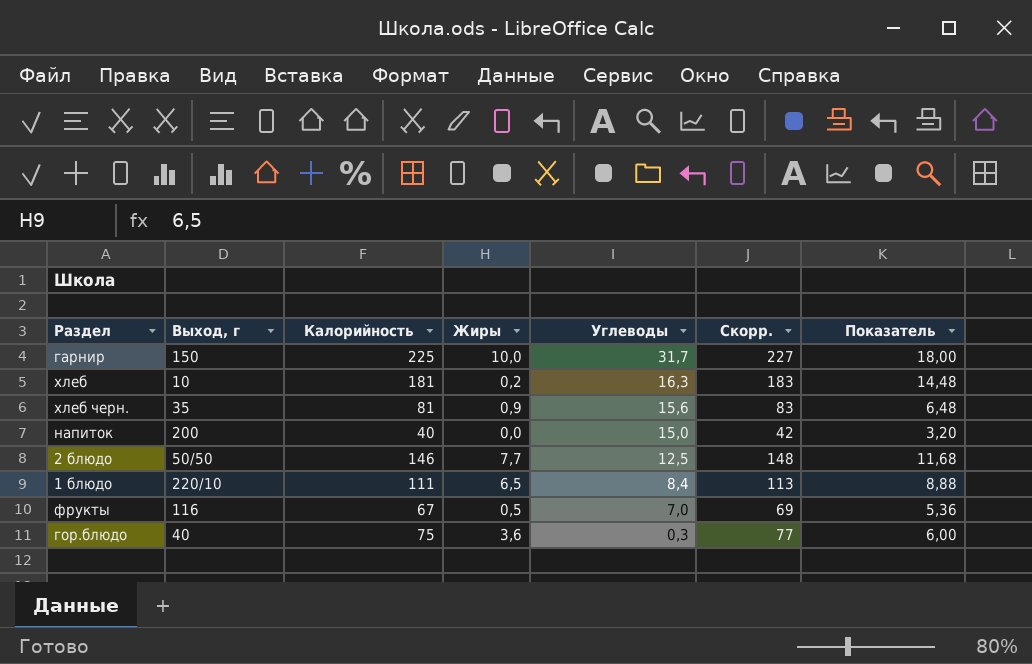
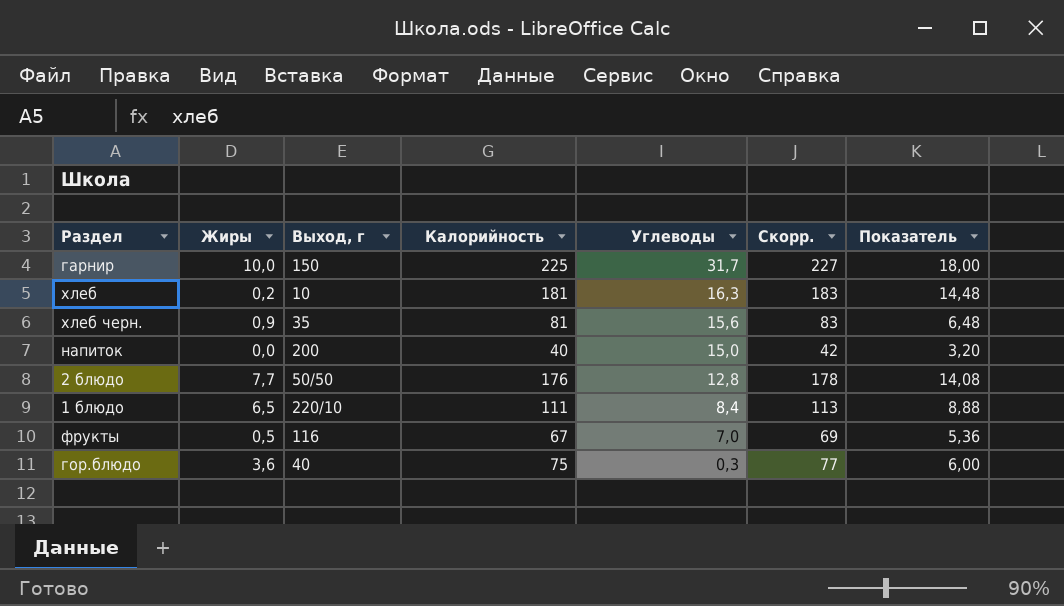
column Жиры | position: 4 -> 2
2 блюдо | Калорийность: 146 -> 176
2 блюдо | Углеводы: 12,5 -> 12,8
2 блюдо | Скорр.: 148 -> 178
2 блюдо | Показатель: 11,68 -> 14,08

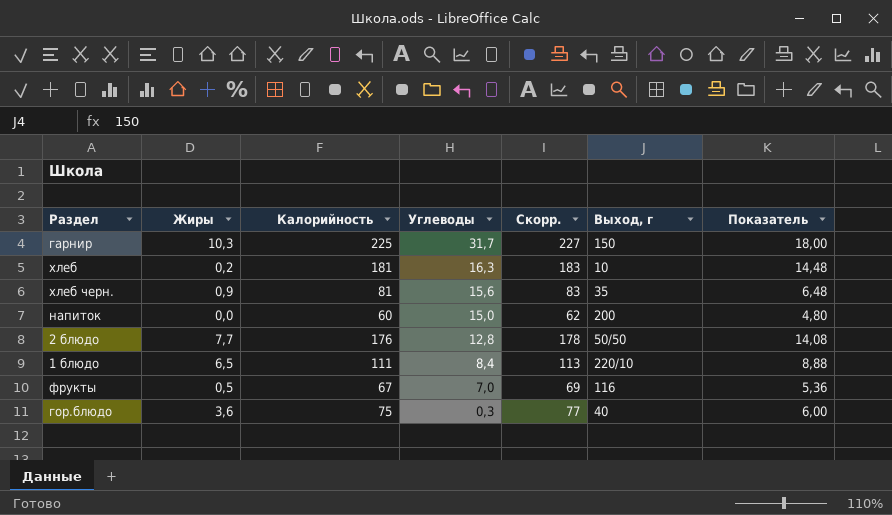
column Выход, г | position: 3 -> 6
гарнир | Жиры: 10,0 -> 10,3
напиток | Калорийность: 40 -> 60
напиток | Скорр.: 42 -> 62
напиток | Показатель: 3,20 -> 4,80

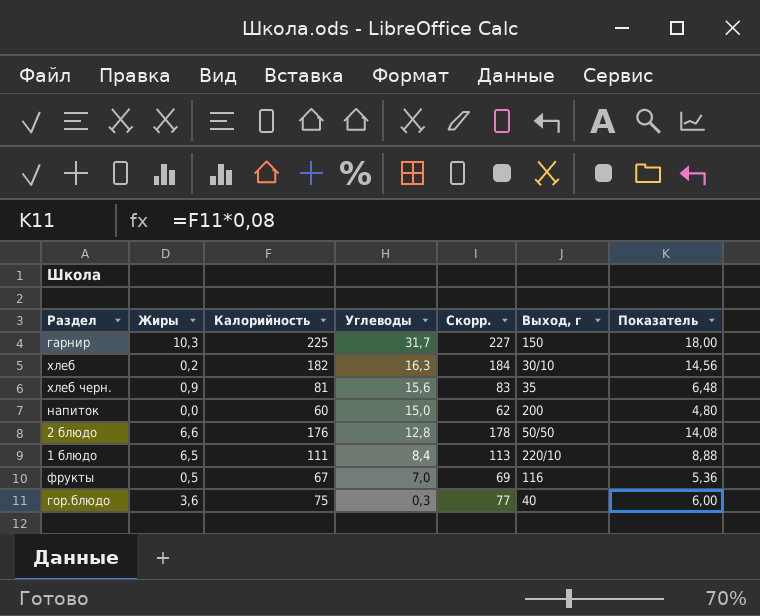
хлеб | Калорийность: 181 -> 182
хлеб | Скорр.: 183 -> 184
хлеб | Выход, г: 10 -> 30/10
хлеб | Показатель: 14,48 -> 14,56
2 блюдо | Жиры: 7,7 -> 6,6

